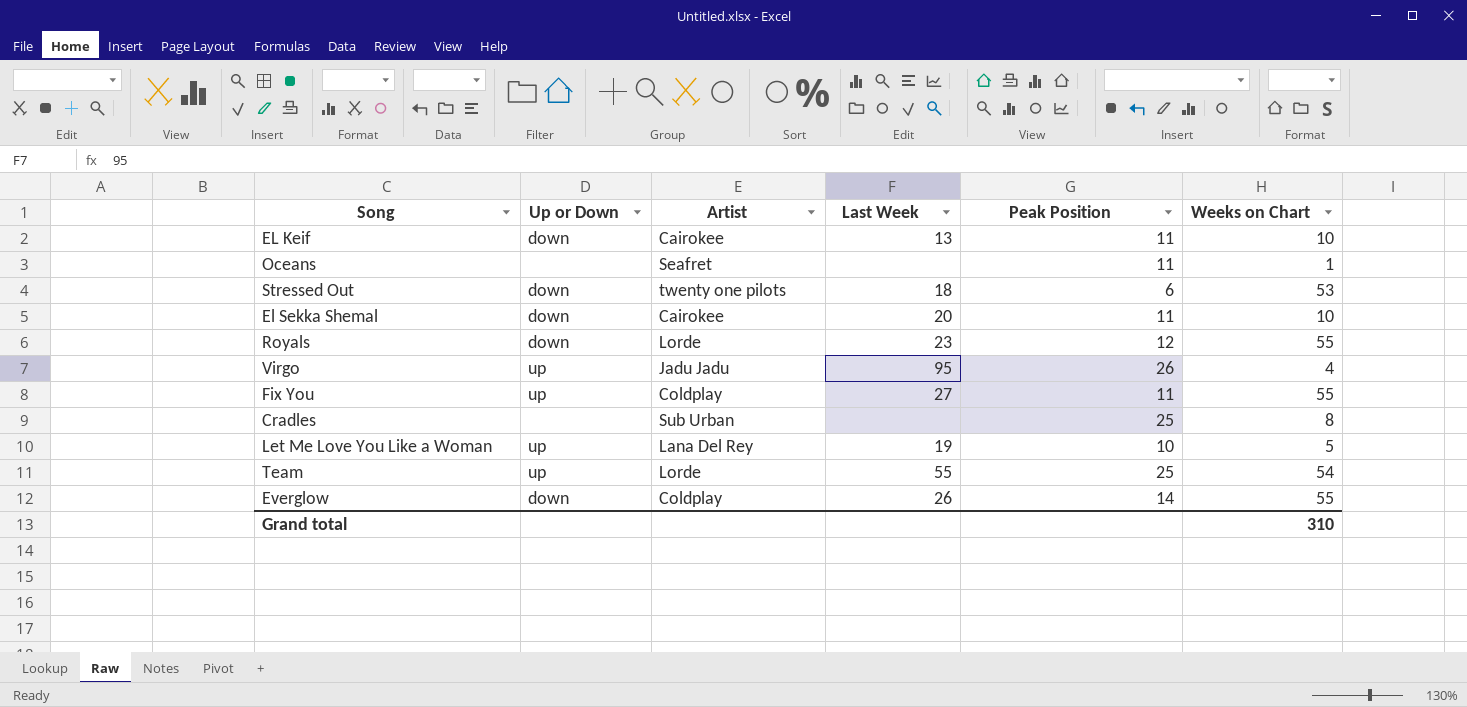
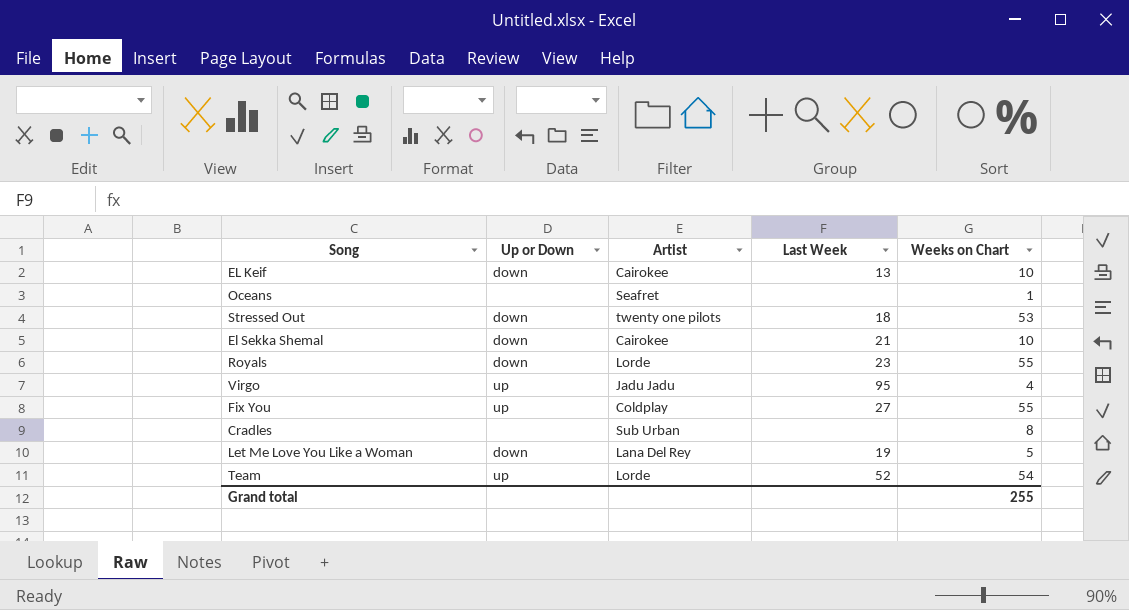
column Peak Position | position: 5 -> none
row Everglow: down | Coldplay | 26 | 14 | 55 -> none
El Sekka Shemal | Last Week: 20 -> 21
Let Me Love You Like a Woman | Up or Down: up -> down
Team | Last Week: 55 -> 52
Grand total | Weeks on Chart: 310 -> 255

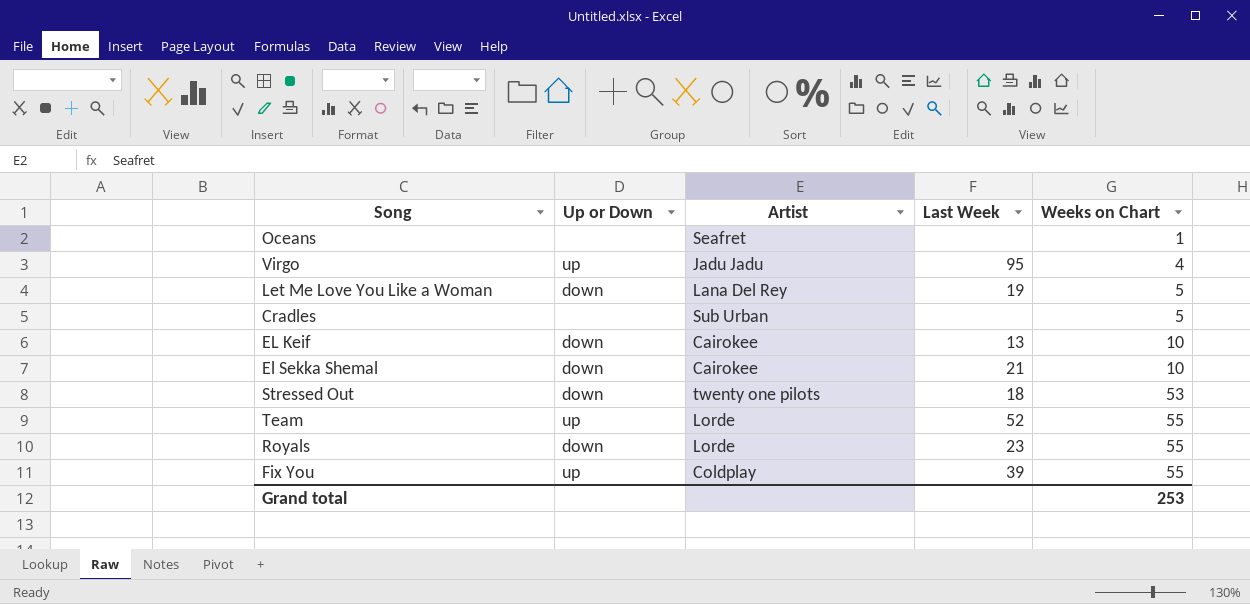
row order: none -> Weeks on Chart ascending
Cradles | Weeks on Chart: 8 -> 5
Team | Weeks on Chart: 54 -> 55
Fix You | Last Week: 27 -> 39
Grand total | Weeks on Chart: 255 -> 253

